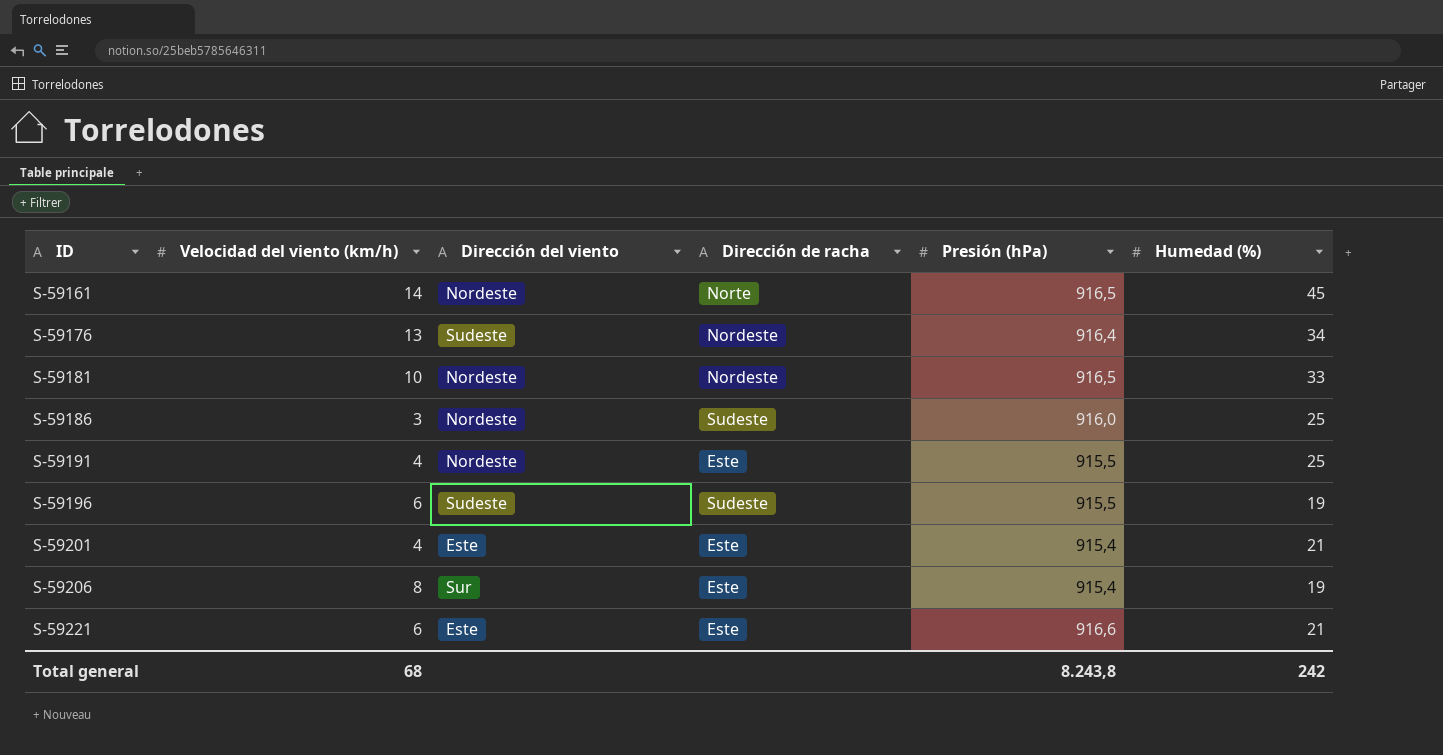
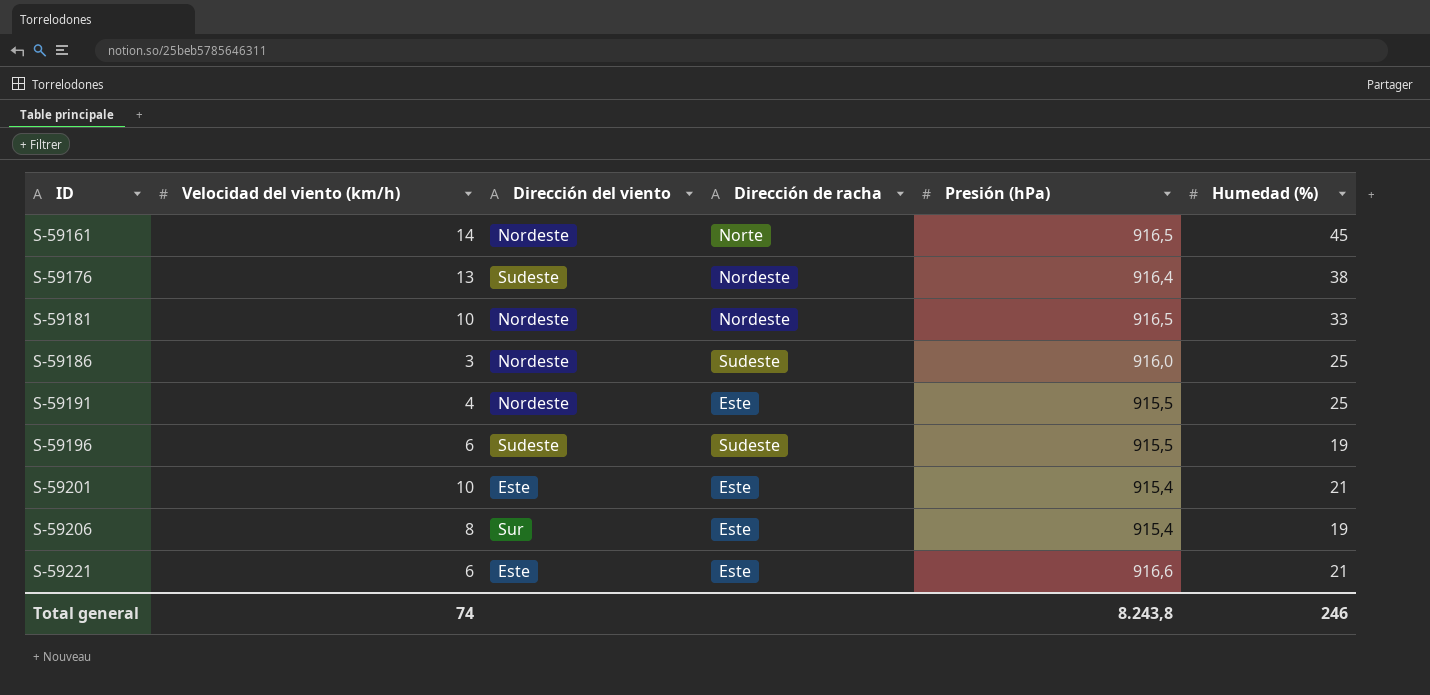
S-59176 | Humedad (%): 34 -> 38
S-59201 | Velocidad del viento (km/h): 4 -> 10
Total general | Velocidad del viento (km/h): 68 -> 74
Total general | Humedad (%): 242 -> 246

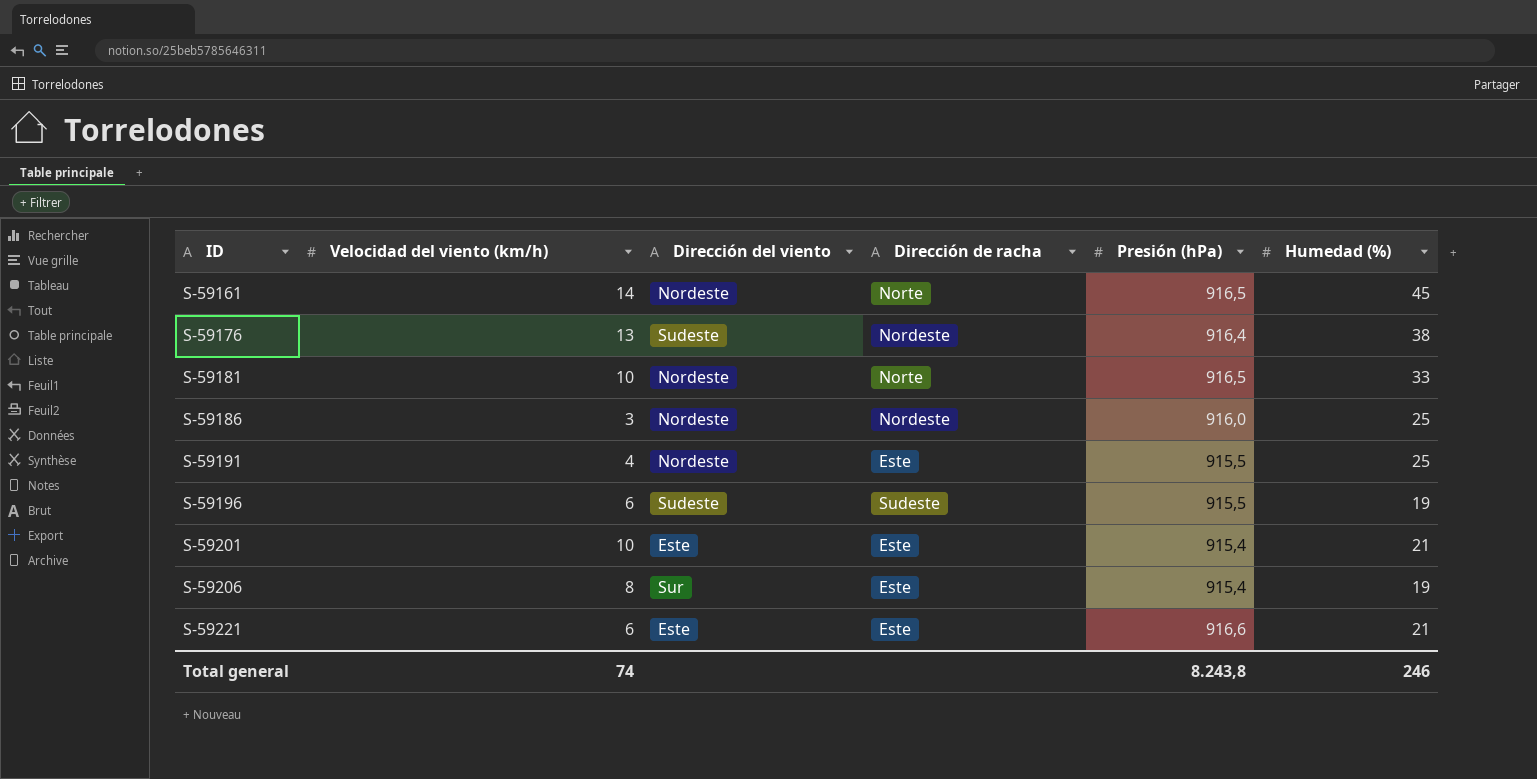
S-59181 | Dirección de racha: Nordeste -> Norte
S-59186 | Dirección de racha: Sudeste -> Nordeste

